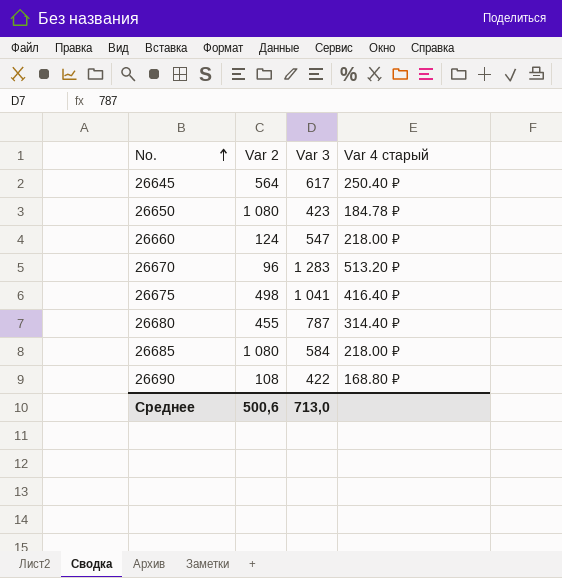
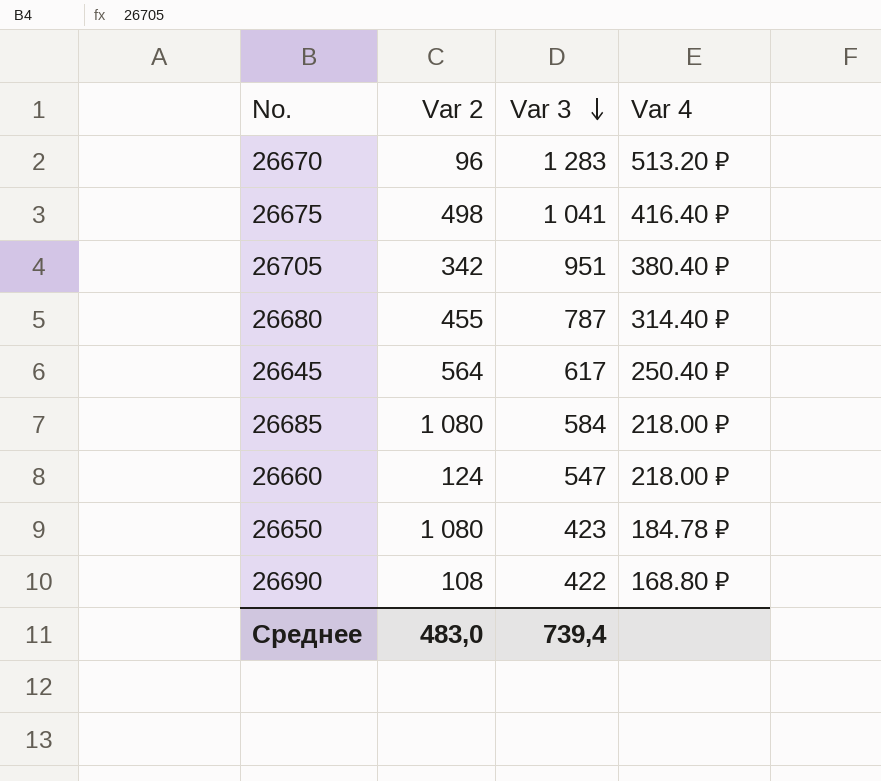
row order: No. ascending -> Var 3 descending
column name: Var 4 старый -> Var 4
row 26705: none -> 342 | 951 | 380.40 ₽
Среднее | Var 2: 500,6 -> 483,0
Среднее | Var 3: 713,0 -> 739,4

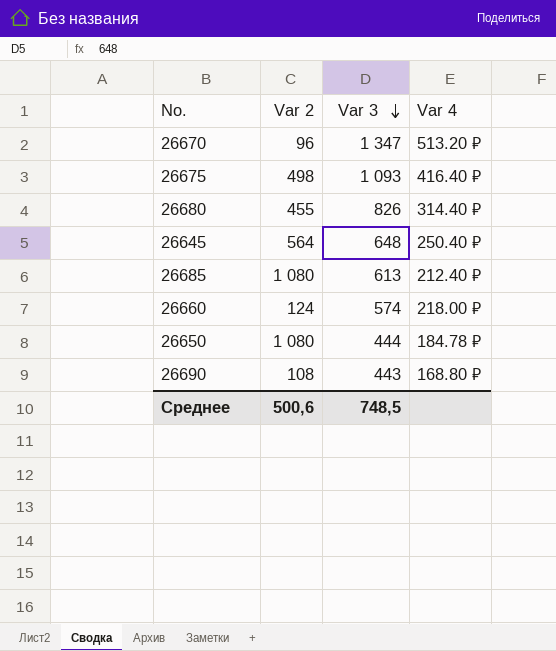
row 26705: 342 | 951 | 380.40 ₽ -> none
26670 | Var 3: 1 283 -> 1 347
26675 | Var 3: 1 041 -> 1 093
26680 | Var 3: 787 -> 826
26645 | Var 3: 617 -> 648
26685 | Var 3: 584 -> 613
26685 | Var 4: 218.00 ₽ -> 212.40 ₽
26660 | Var 3: 547 -> 574
26650 | Var 3: 423 -> 444
26690 | Var 3: 422 -> 443
Среднее | Var 2: 483,0 -> 500,6
Среднее | Var 3: 739,4 -> 748,5

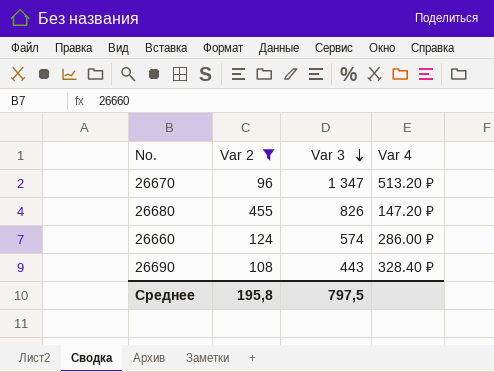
filter: none -> Var 2 <= 455
26680 | Var 4: 314.40 ₽ -> 147.20 ₽
26660 | Var 4: 218.00 ₽ -> 286.00 ₽
26690 | Var 4: 168.80 ₽ -> 328.40 ₽
Среднее | Var 2: 500,6 -> 195,8
Среднее | Var 3: 748,5 -> 797,5

